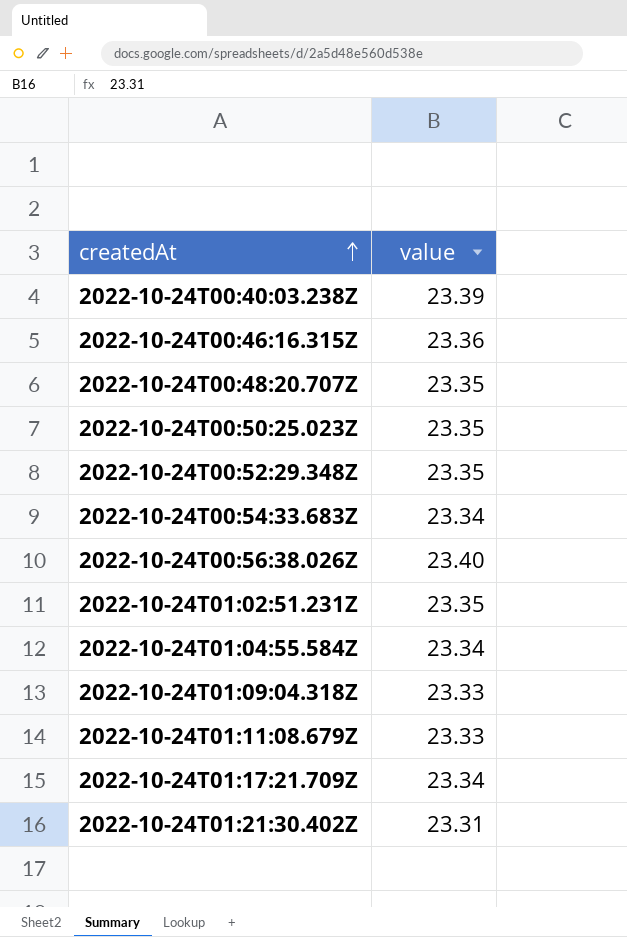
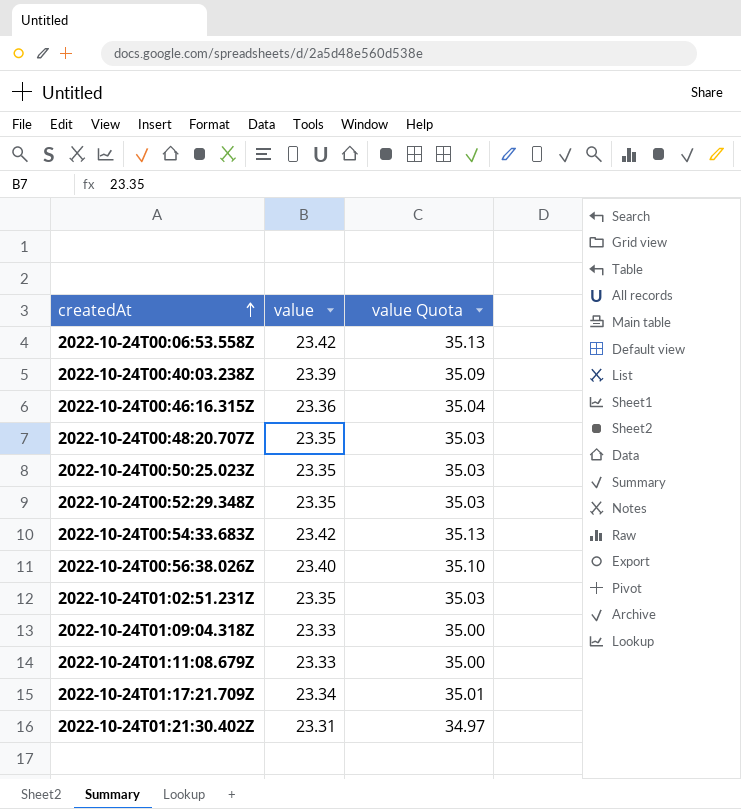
column value Quota | formula: none -> [value] * 1.5
row 2022-10-24T01:04:55.584Z: 23.34 -> none
row 2022-10-24T00:06:53.558Z: none -> 23.42 | 35.13
2022-10-24T00:54:33.683Z | value: 23.34 -> 23.42

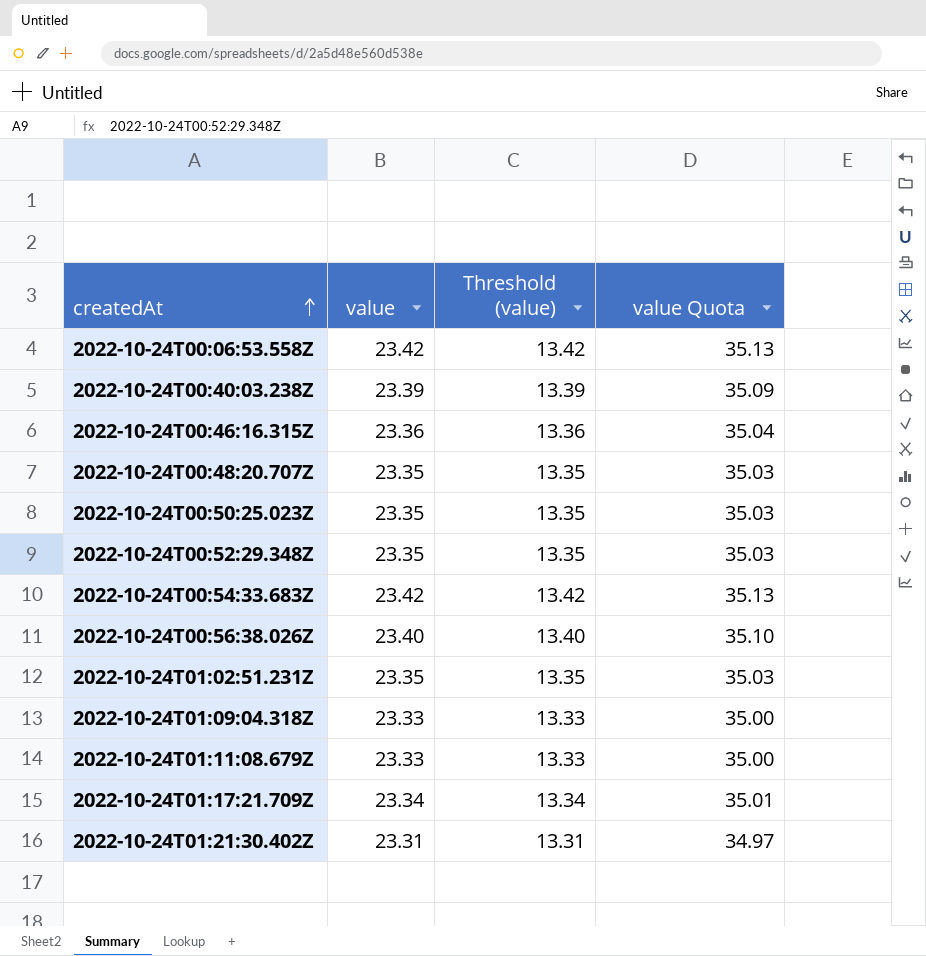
column Threshold (value) | formula: none -> [value] - 10

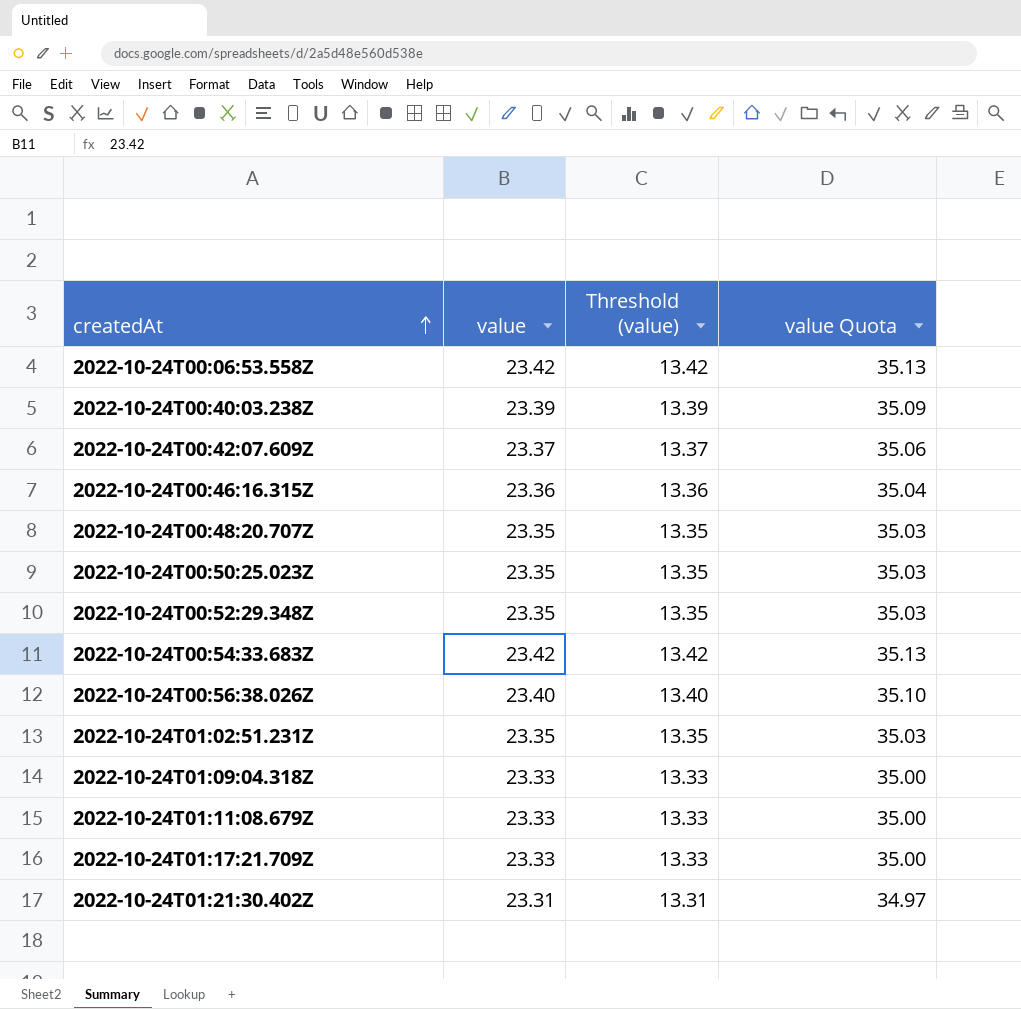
row 2022-10-24T00:42:07.609Z: none -> 23.37 | 13.37 | 35.06
2022-10-24T01:17:21.709Z | value: 23.34 -> 23.33
2022-10-24T01:17:21.709Z | Threshold (value): 13.34 -> 13.33
2022-10-24T01:17:21.709Z | value Quota: 35.01 -> 35.00

